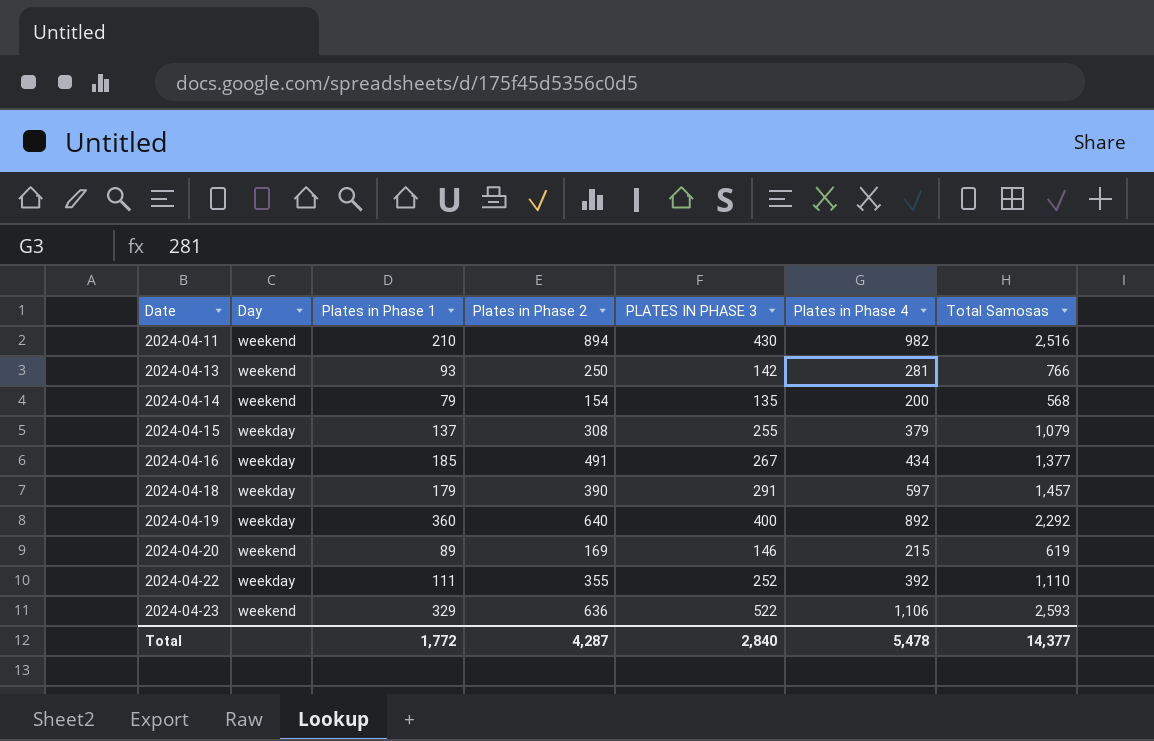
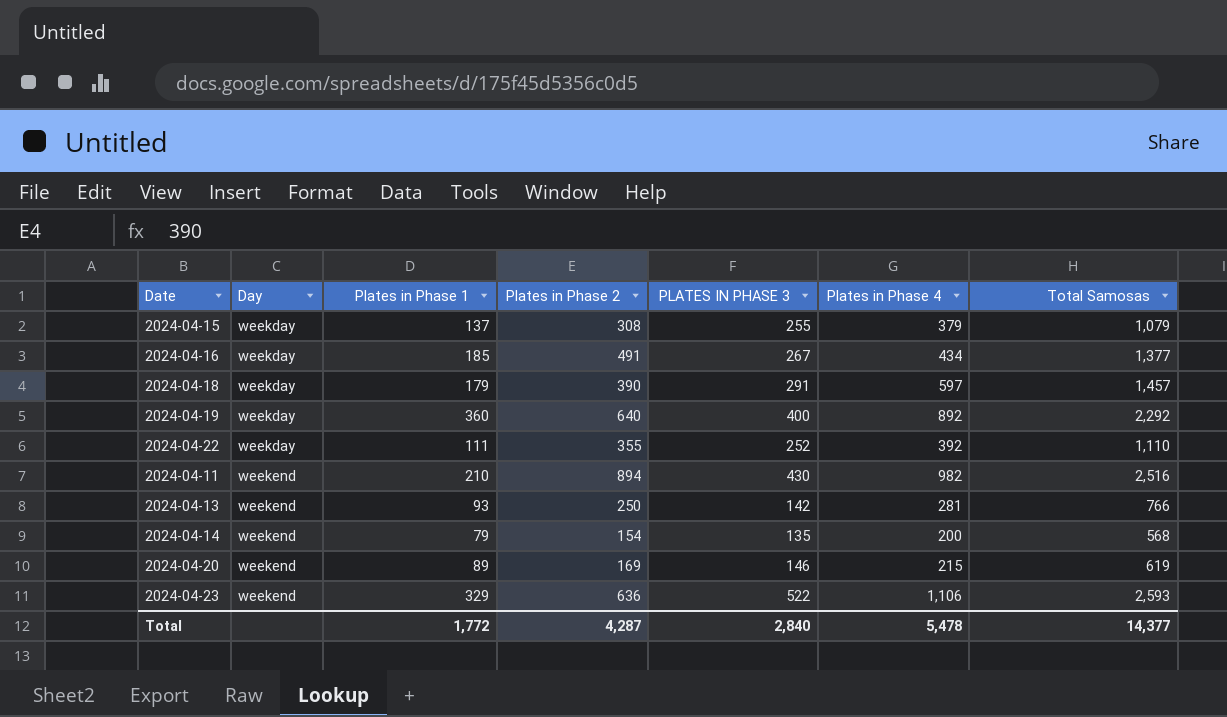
row order: Date ascending -> Day ascending

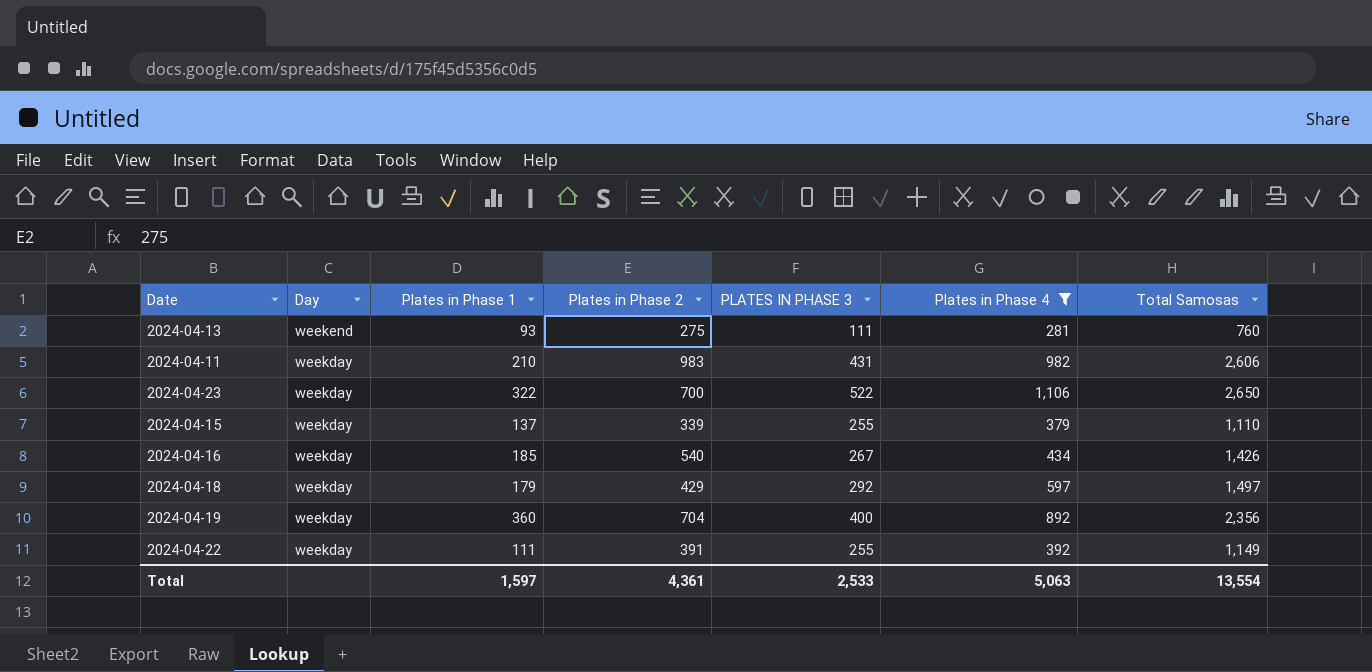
filter: none -> Plates in Phase 4 >= 281
row order: Day ascending -> Day descending
2024-04-13 | Plates in Phase 2: 250 -> 275
2024-04-13 | PLATES IN PHASE 3: 142 -> 111
2024-04-13 | Total Samosas: 766 -> 760
2024-04-11 | Day: weekend -> weekday
2024-04-11 | Plates in Phase 2: 894 -> 983
2024-04-11 | PLATES IN PHASE 3: 430 -> 431
2024-04-11 | Total Samosas: 2,516 -> 2,606
2024-04-23 | Day: weekend -> weekday
2024-04-23 | Plates in Phase 1: 329 -> 322
2024-04-23 | Plates in Phase 2: 636 -> 700
2024-04-23 | Total Samosas: 2,593 -> 2,650
2024-04-15 | Plates in Phase 2: 308 -> 339
2024-04-15 | Total Samosas: 1,079 -> 1,110
2024-04-16 | Plates in Phase 2: 491 -> 540
2024-04-16 | Total Samosas: 1,377 -> 1,426
2024-04-18 | Plates in Phase 2: 390 -> 429
2024-04-18 | PLATES IN PHASE 3: 291 -> 292
2024-04-18 | Total Samosas: 1,457 -> 1,497
2024-04-19 | Plates in Phase 2: 640 -> 704
2024-04-19 | Total Samosas: 2,292 -> 2,356
2024-04-22 | Plates in Phase 2: 355 -> 391
2024-04-22 | PLATES IN PHASE 3: 252 -> 255
2024-04-22 | Total Samosas: 1,110 -> 1,149
Total | Plates in Phase 1: 1,772 -> 1,597
Total | Plates in Phase 2: 4,287 -> 4,361
Total | PLATES IN PHASE 3: 2,840 -> 2,533
Total | Plates in Phase 4: 5,478 -> 5,063
Total | Total Samosas: 14,377 -> 13,554

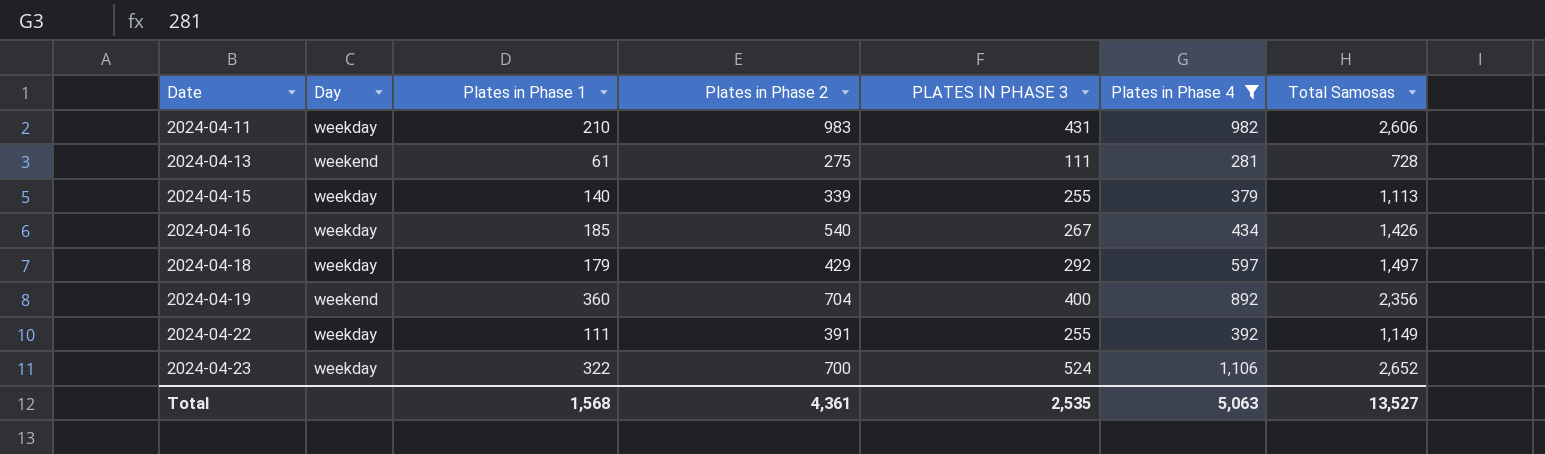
row order: Day descending -> Date ascending
2024-04-13 | Plates in Phase 1: 93 -> 61
2024-04-13 | Total Samosas: 760 -> 728
2024-04-15 | Plates in Phase 1: 137 -> 140
2024-04-15 | Total Samosas: 1,110 -> 1,113
2024-04-19 | Day: weekday -> weekend
2024-04-23 | PLATES IN PHASE 3: 522 -> 524
2024-04-23 | Total Samosas: 2,650 -> 2,652
Total | Plates in Phase 1: 1,597 -> 1,568
Total | PLATES IN PHASE 3: 2,533 -> 2,535
Total | Total Samosas: 13,554 -> 13,527

